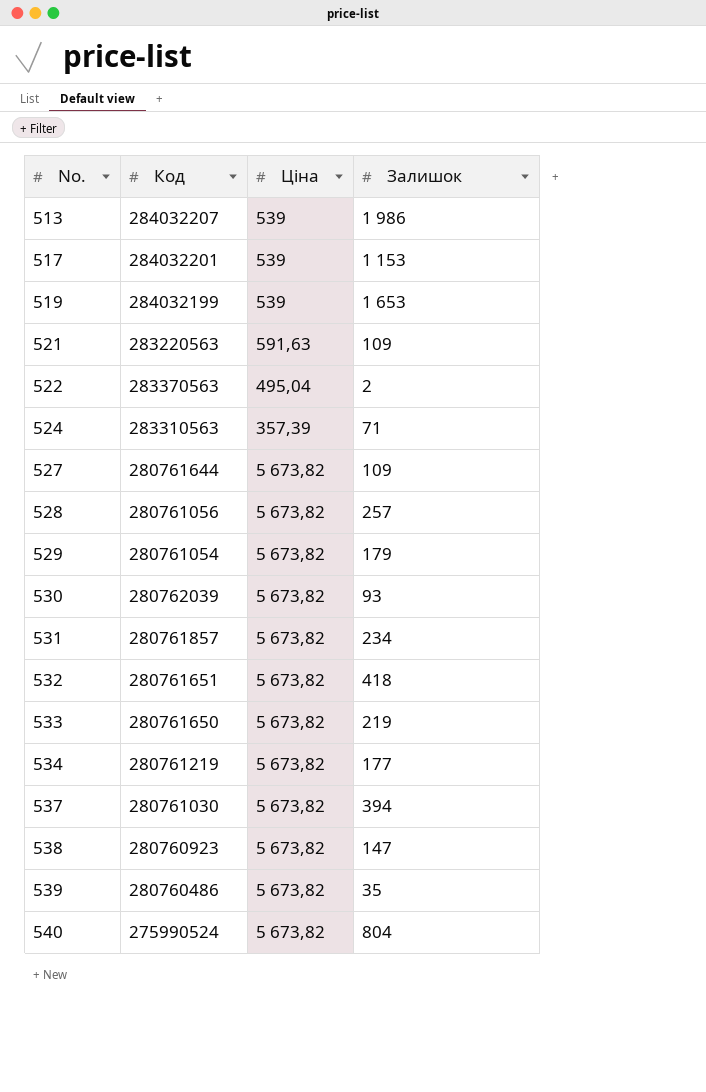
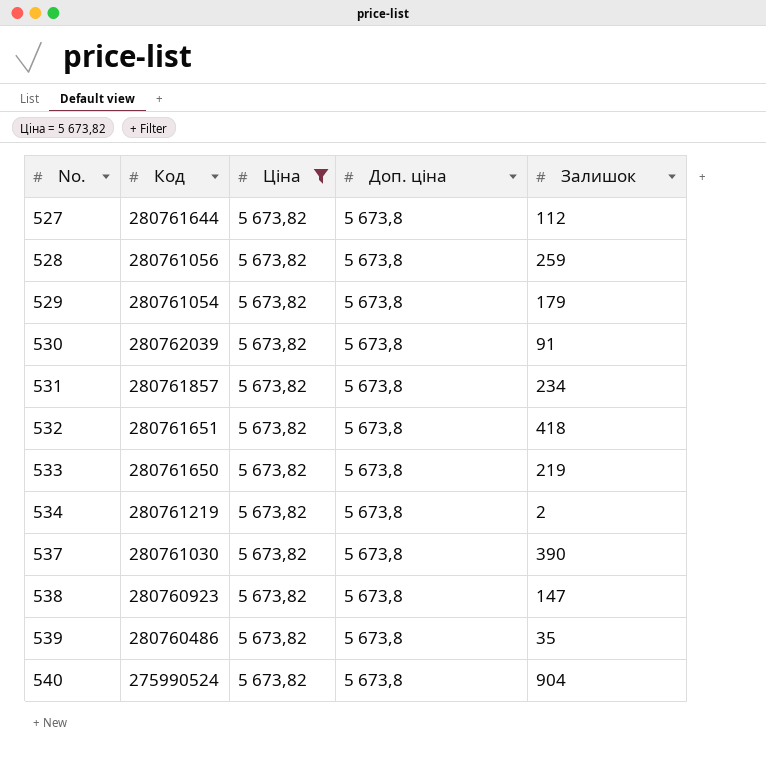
filter: none -> Ціна = 5 673,82
column Доп. ціна | position: none -> 4
527 | Залишок: 109 -> 112
528 | Залишок: 257 -> 259
530 | Залишок: 93 -> 91
534 | Залишок: 177 -> 2
537 | Залишок: 394 -> 390
540 | Залишок: 804 -> 904

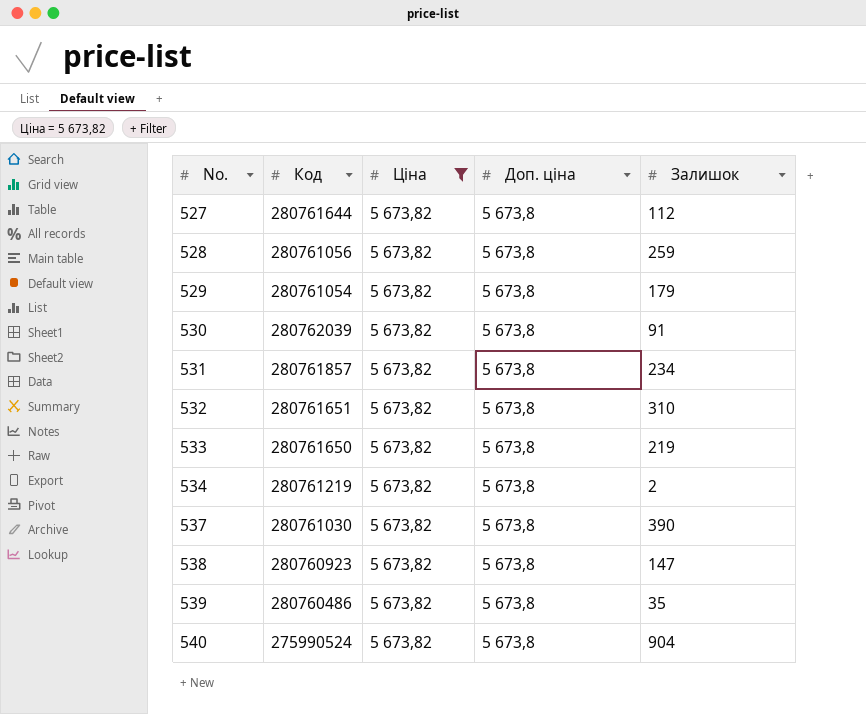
532 | Залишок: 418 -> 310

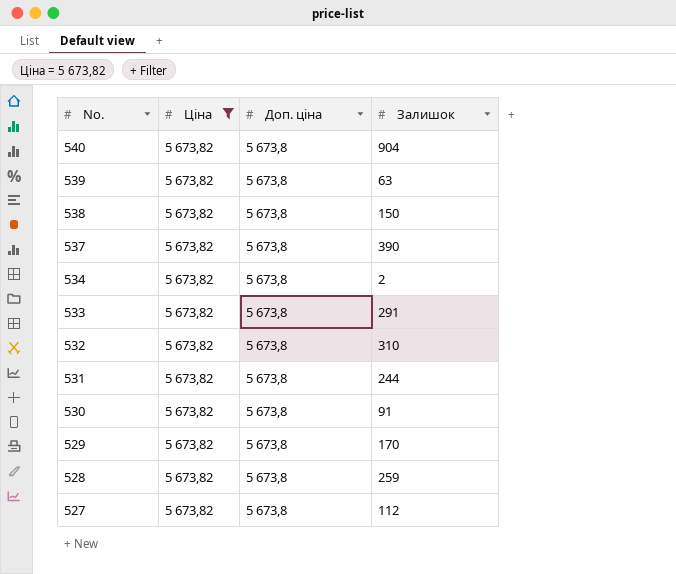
row order: No. ascending -> No. descending
column Код | position: 2 -> none
539 | Залишок: 35 -> 63
538 | Залишок: 147 -> 150
533 | Залишок: 219 -> 291
531 | Залишок: 234 -> 244
529 | Залишок: 179 -> 170

